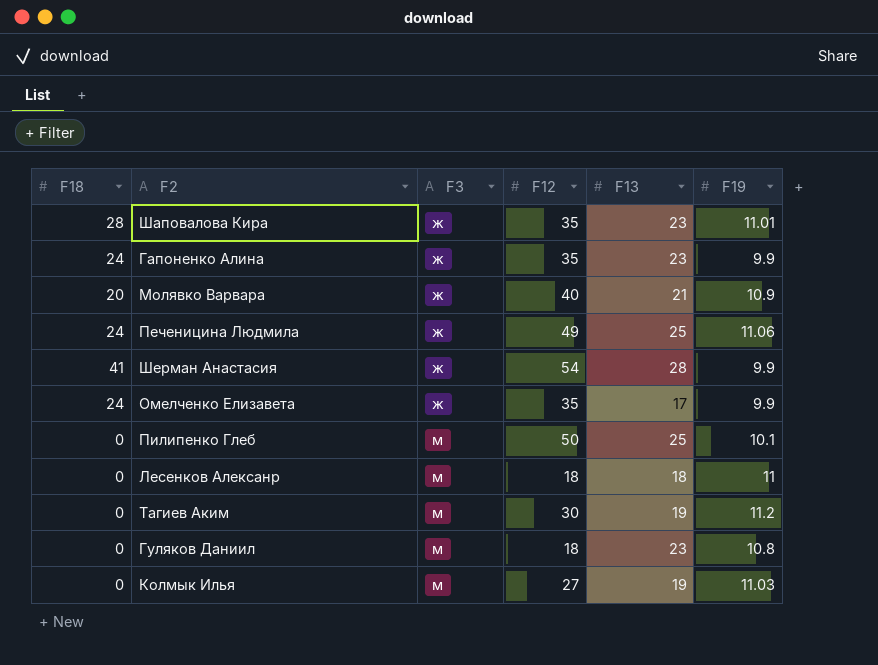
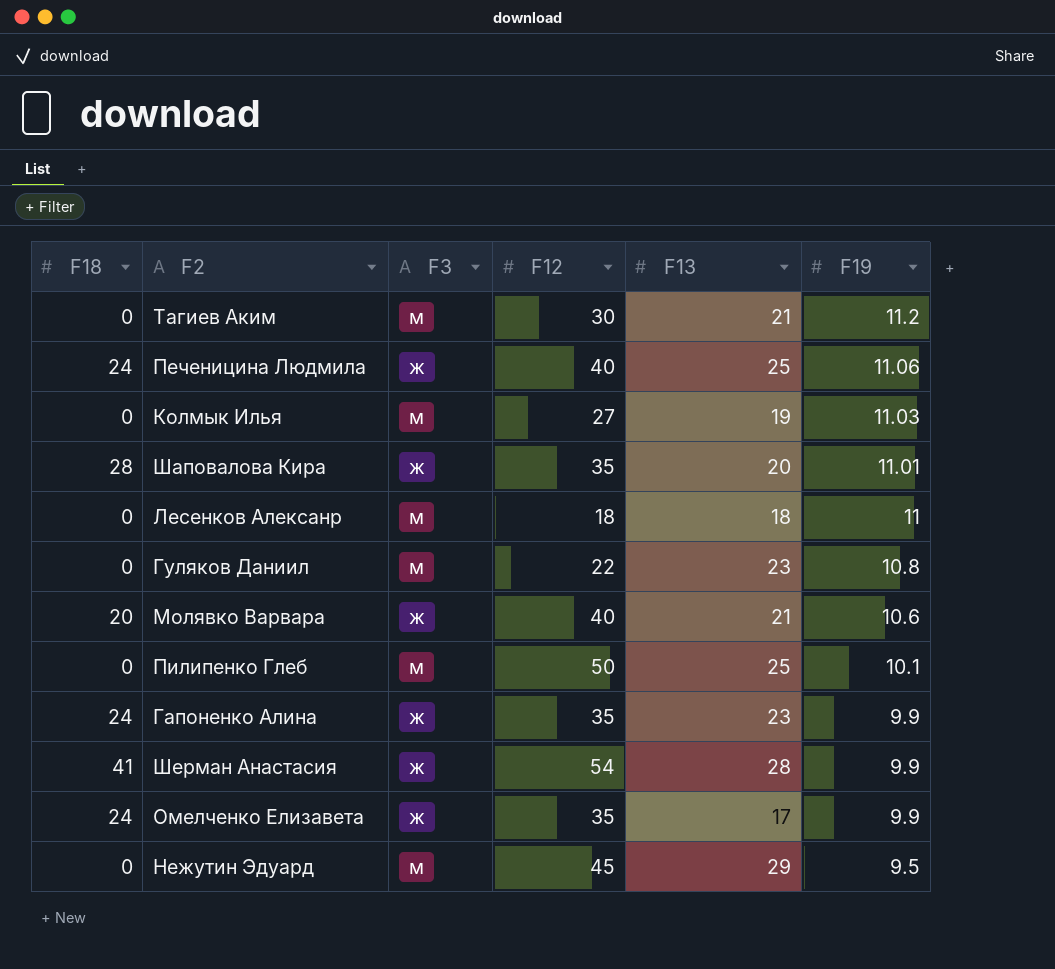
row order: F3 ascending -> F19 descending
Тагиев Аким | F13: 19 -> 21
Печеницина Людмила | F12: 49 -> 40
Шаповалова Кира | F13: 23 -> 20
Гуляков Даниил | F12: 18 -> 22
Молявко Варвара | F19: 10.9 -> 10.6
row Нежутин Эдуард: none -> 0 | м | 45 | 29 | 9.5

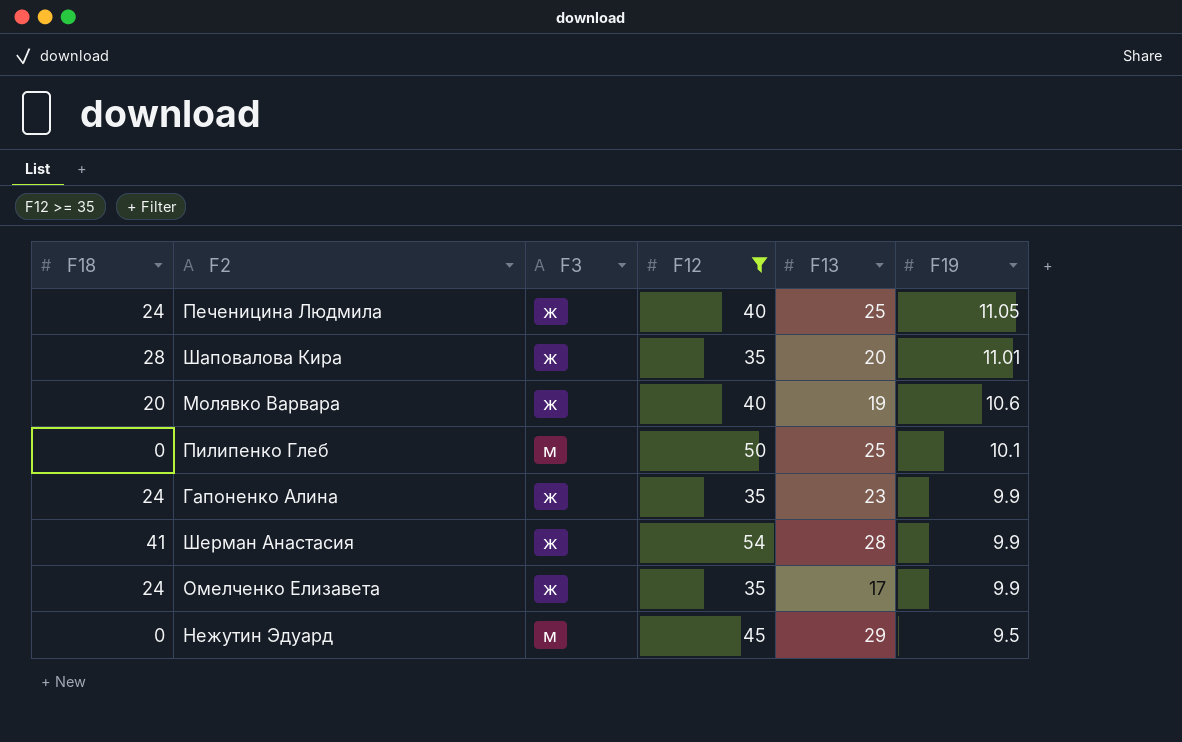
filter: none -> F12 >= 35
Печеницина Людмила | F19: 11.06 -> 11.05
Молявко Варвара | F13: 21 -> 19

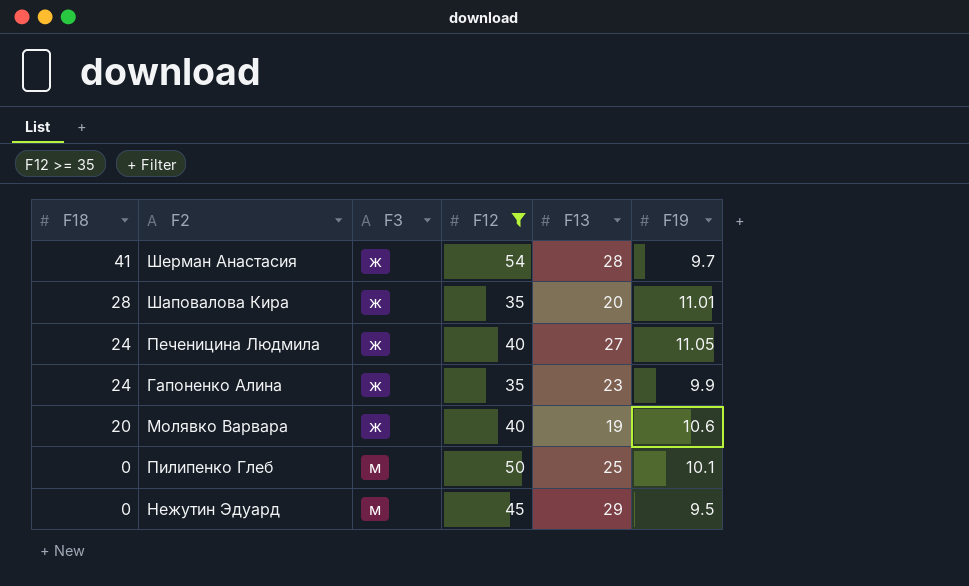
row order: F19 descending -> F18 descending
row Омелченко Елизавета: 24 | ж | 35 | 17 | 9.9 -> none
Шерман Анастасия | F19: 9.9 -> 9.7
Печеницина Людмила | F13: 25 -> 27

